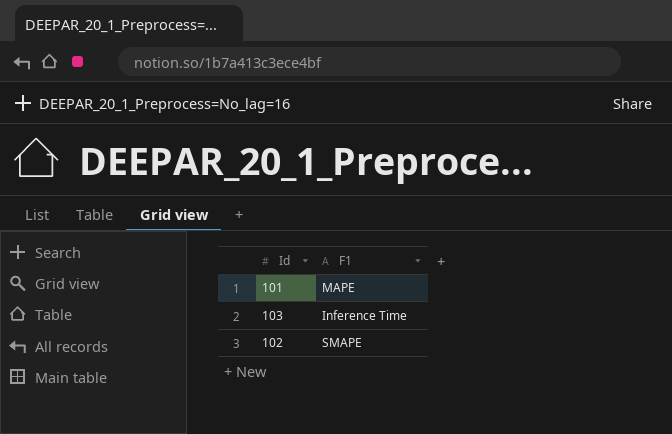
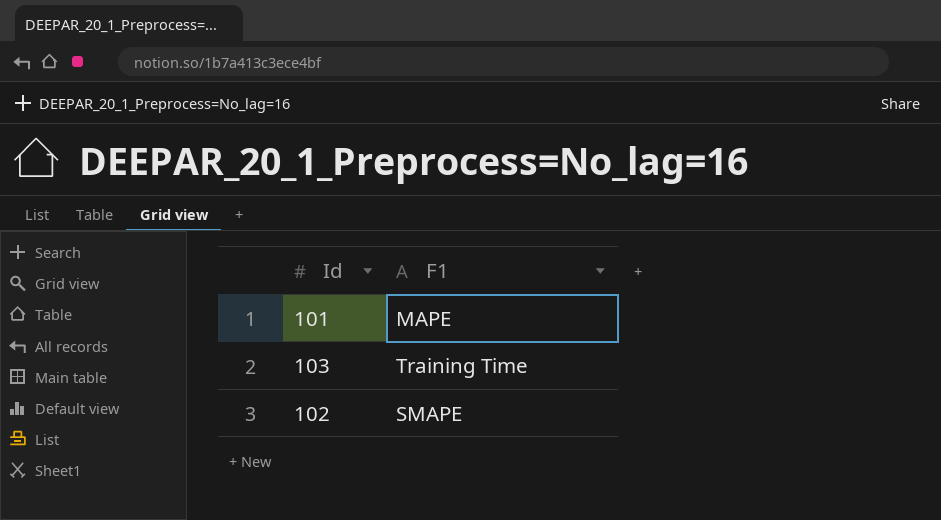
103 | F1: Inference Time -> Training Time

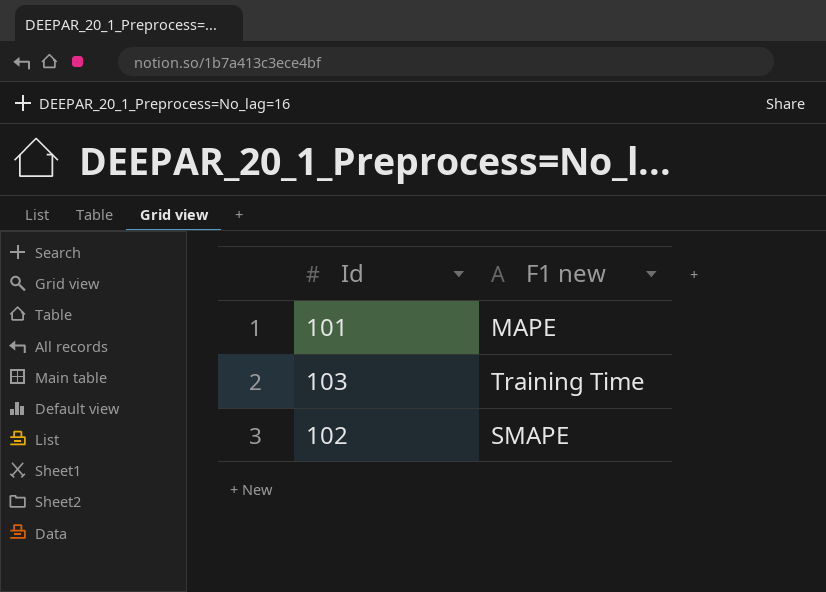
column name: F1 -> F1 new

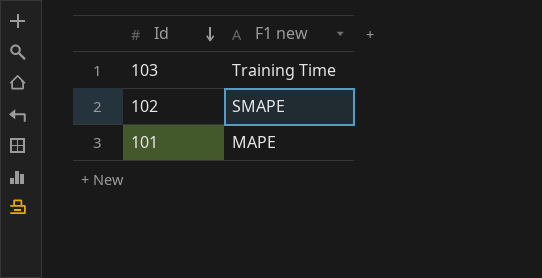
row order: none -> Id descending

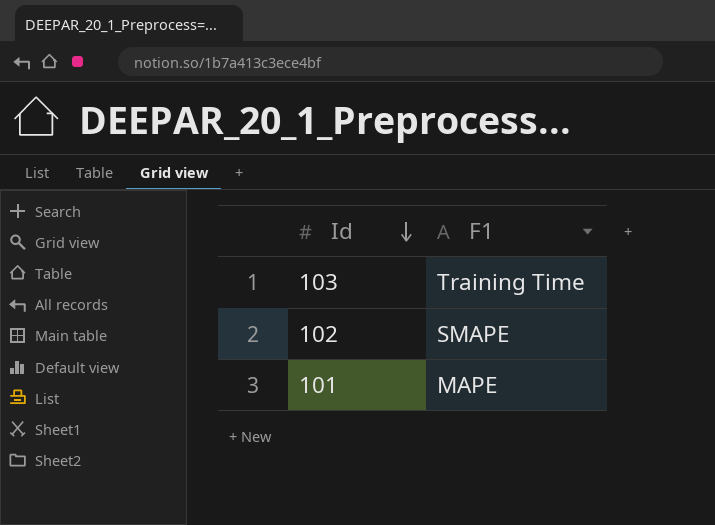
column name: F1 new -> F1

